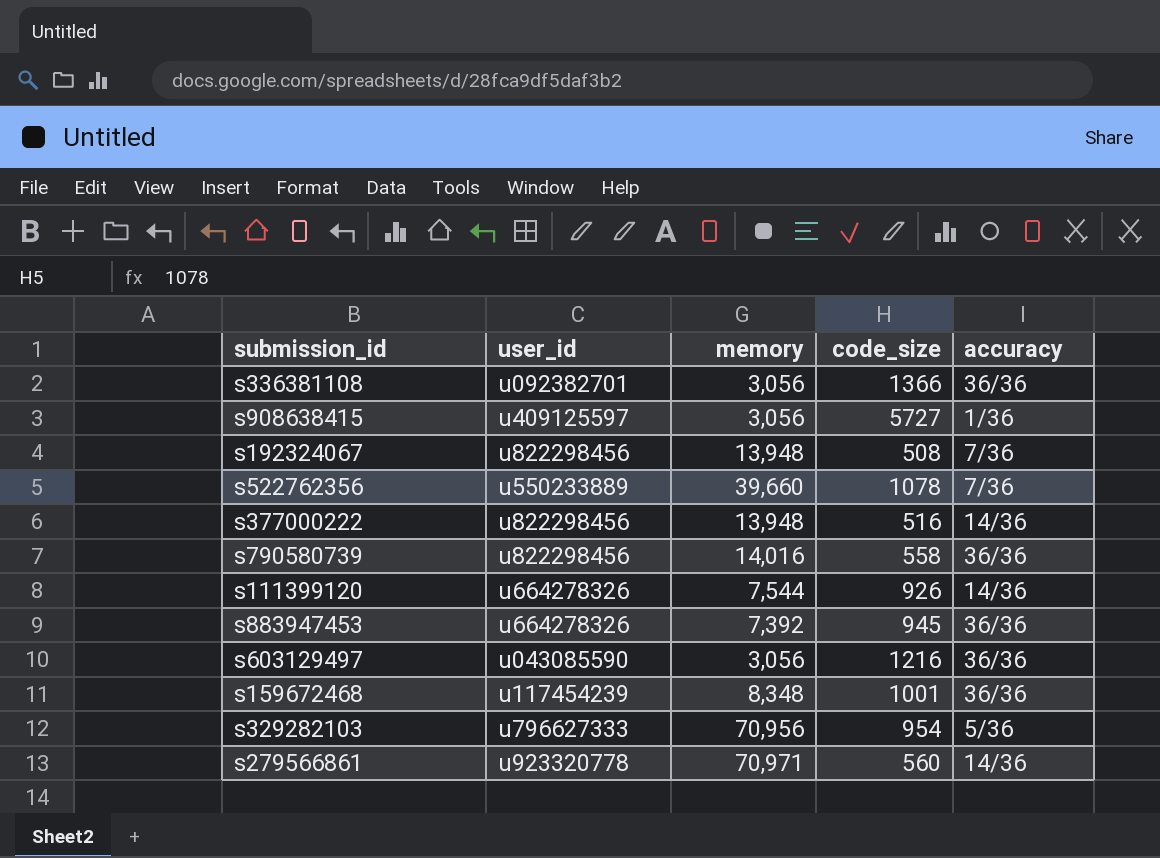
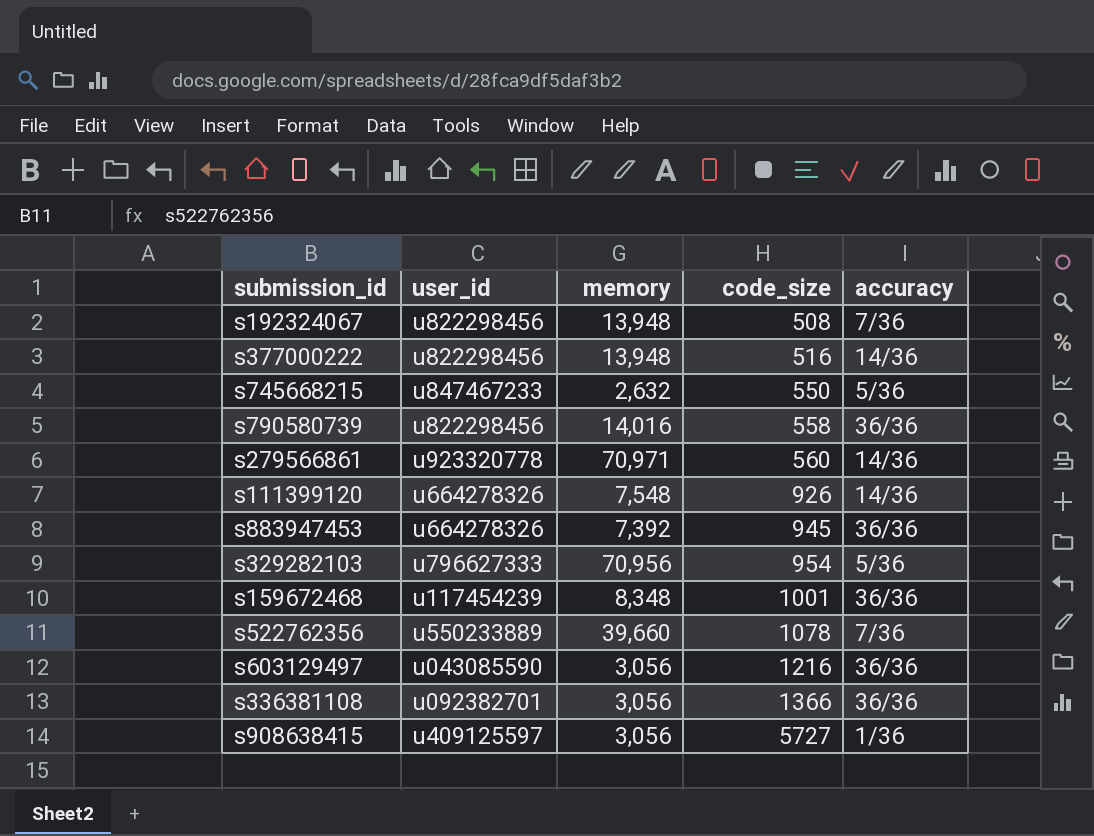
row order: none -> code_size ascending
row s745668215: none -> u847467233 | 2,632 | 550 | 5/36
s111399120 | memory: 7,544 -> 7,548

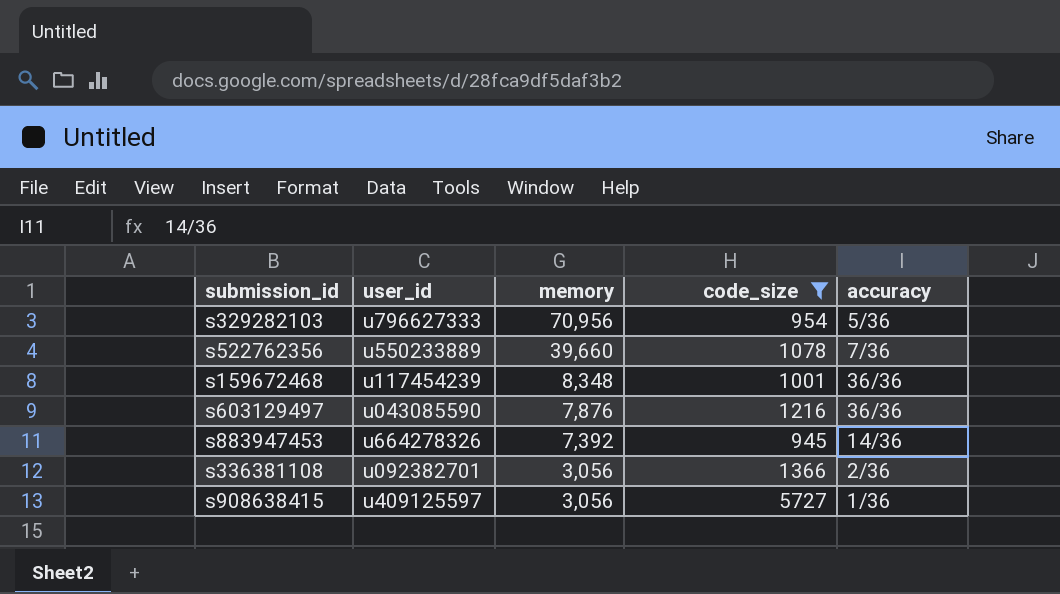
filter: none -> code_size >= 945
row order: code_size ascending -> memory descending
s603129497 | memory: 3,056 -> 7,876
s883947453 | accuracy: 36/36 -> 14/36
s336381108 | accuracy: 36/36 -> 2/36

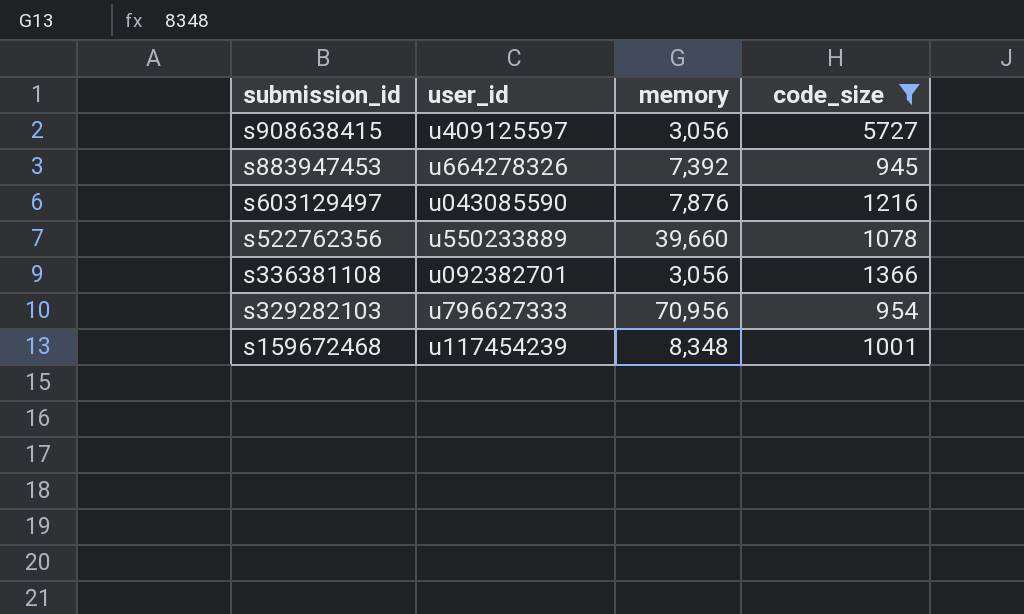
row order: memory descending -> submission_id descending
column accuracy | position: 5 -> none

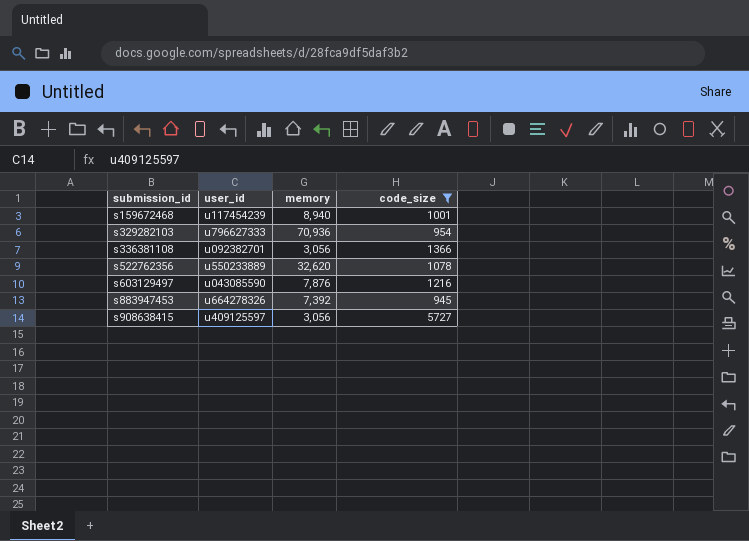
row order: submission_id descending -> submission_id ascending
s159672468 | memory: 8,348 -> 8,940
s329282103 | memory: 70,956 -> 70,936
s522762356 | memory: 39,660 -> 32,620

